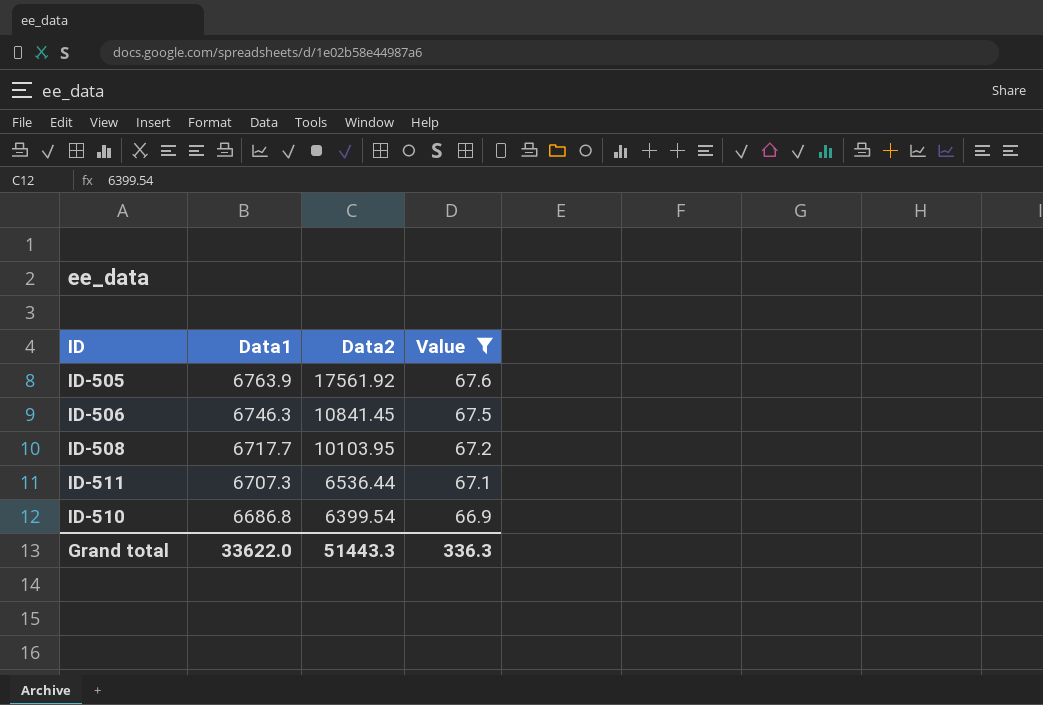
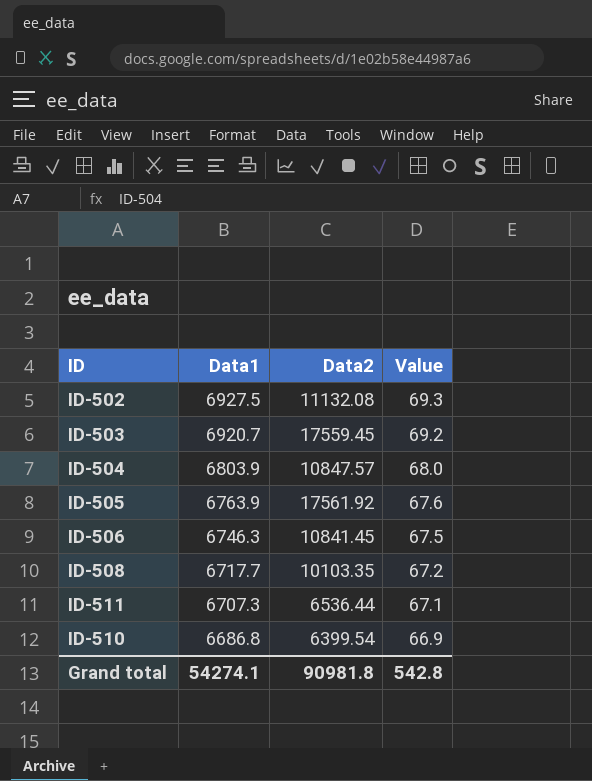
filter: Value <= 67.6 -> none
ID-508 | Data2: 10103.95 -> 10103.35
Grand total | Data1: 33622.0 -> 54274.1
Grand total | Data2: 51443.3 -> 90981.8
Grand total | Value: 336.3 -> 542.8

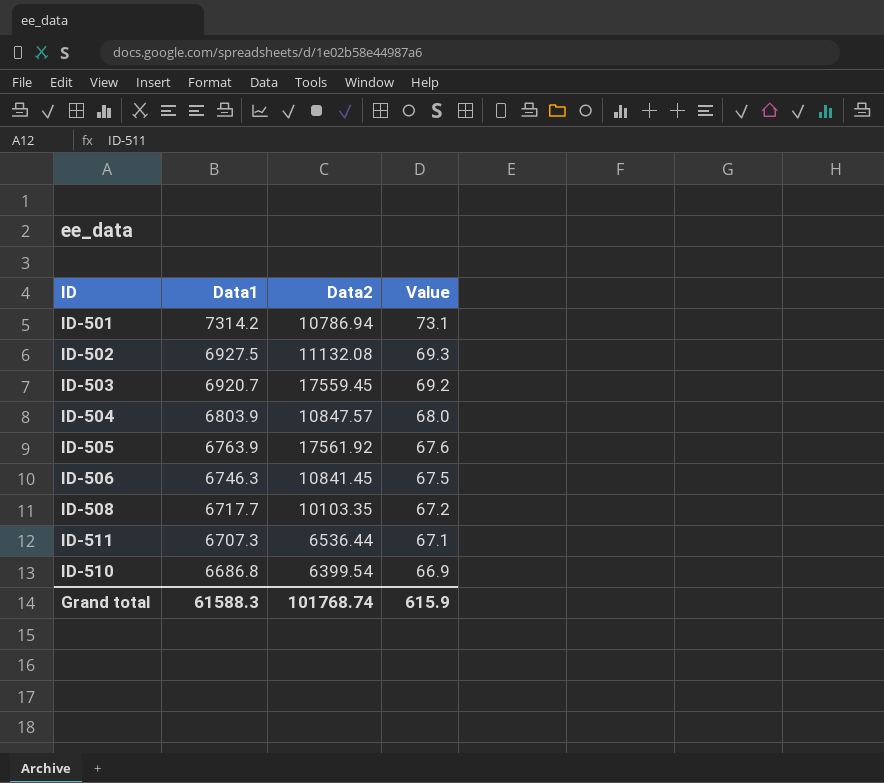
row ID-501: none -> 7314.2 | 10786.94 | 73.1
Grand total | Data1: 54274.1 -> 61588.3
Grand total | Data2: 90981.8 -> 101768.74
Grand total | Value: 542.8 -> 615.9

